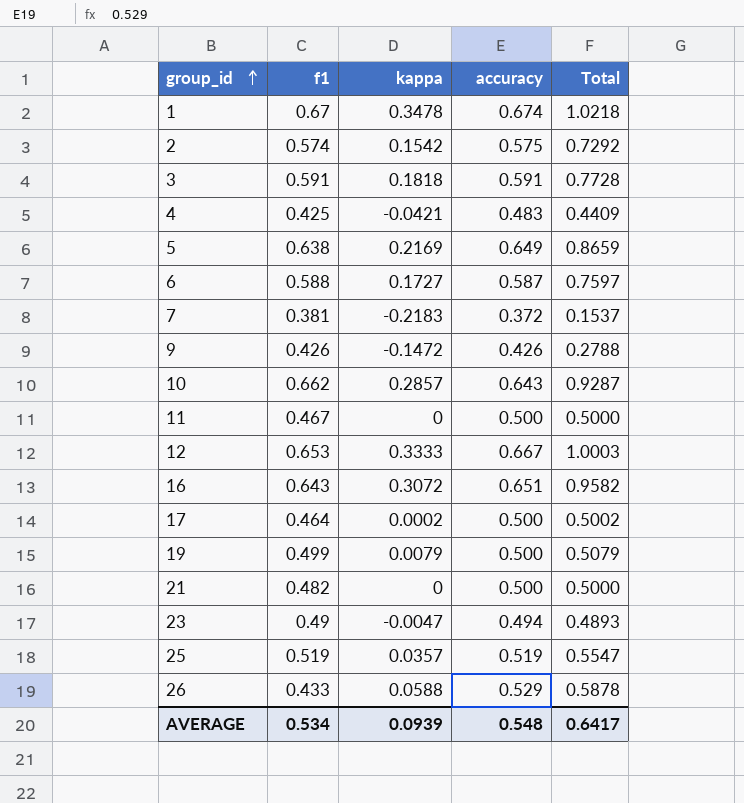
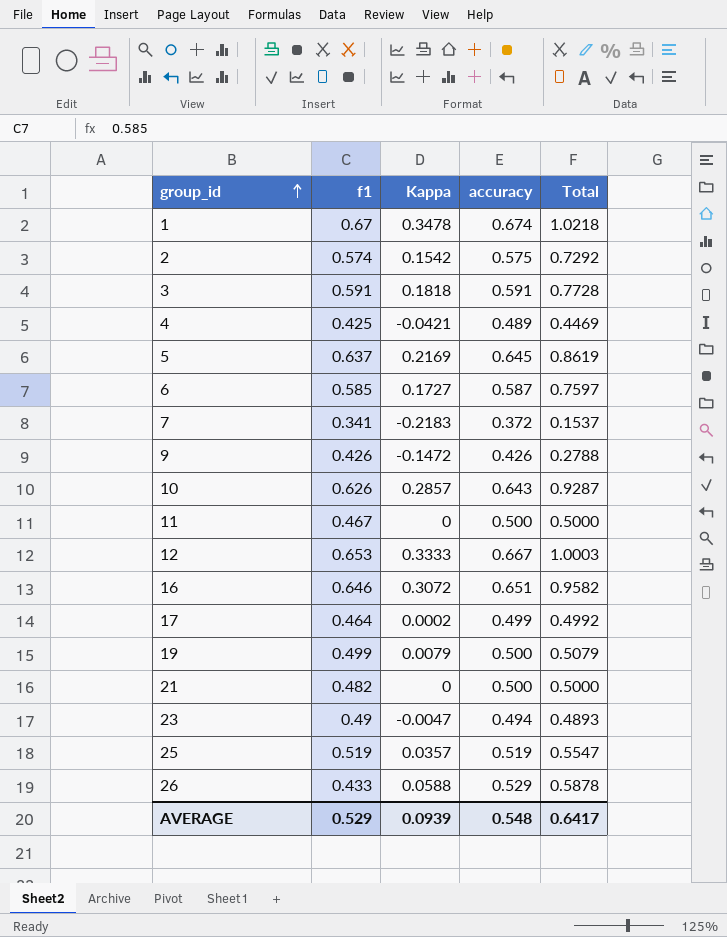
column name: kappa -> Kappa
4 | accuracy: 0.483 -> 0.489
4 | Total: 0.4409 -> 0.4469
5 | f1: 0.638 -> 0.637
5 | accuracy: 0.649 -> 0.645
5 | Total: 0.8659 -> 0.8619
6 | f1: 0.588 -> 0.585
7 | f1: 0.381 -> 0.341
10 | f1: 0.662 -> 0.626
16 | f1: 0.643 -> 0.646
17 | accuracy: 0.500 -> 0.499
17 | Total: 0.5002 -> 0.4992
AVERAGE | f1: 0.534 -> 0.529

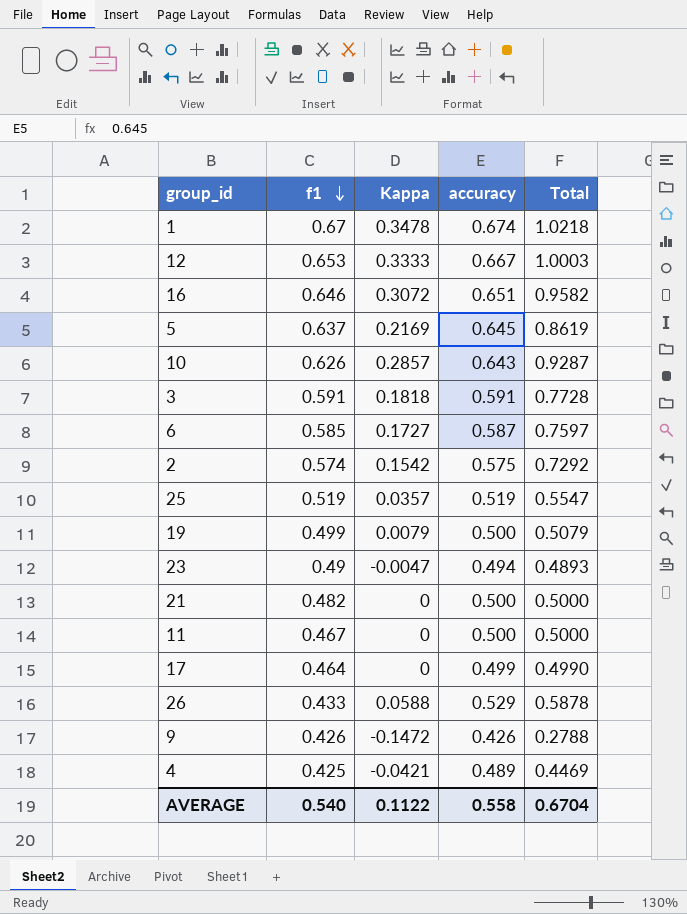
row order: group_id ascending -> f1 descending
row 7: 0.341 | -0.2183 | 0.372 | 0.1537 -> none
17 | Kappa: 0.0002 -> 0
17 | Total: 0.4992 -> 0.4990
AVERAGE | f1: 0.529 -> 0.540
AVERAGE | Kappa: 0.0939 -> 0.1122
AVERAGE | accuracy: 0.548 -> 0.558
AVERAGE | Total: 0.6417 -> 0.6704

